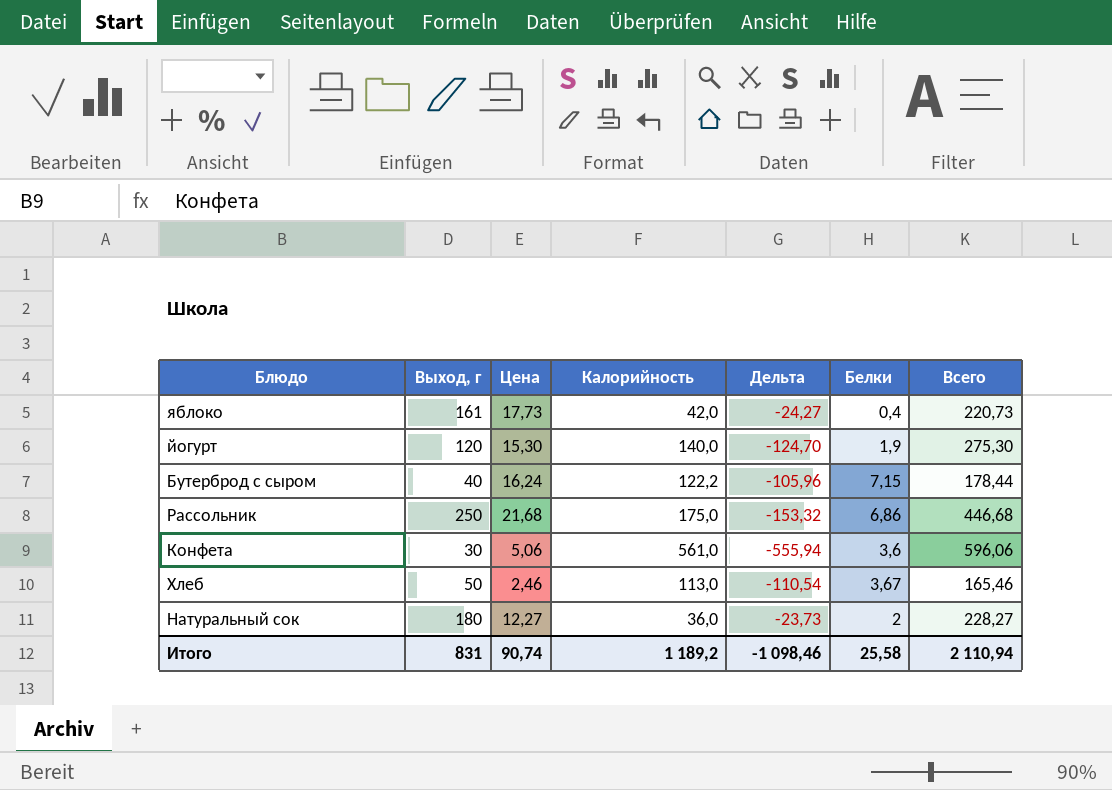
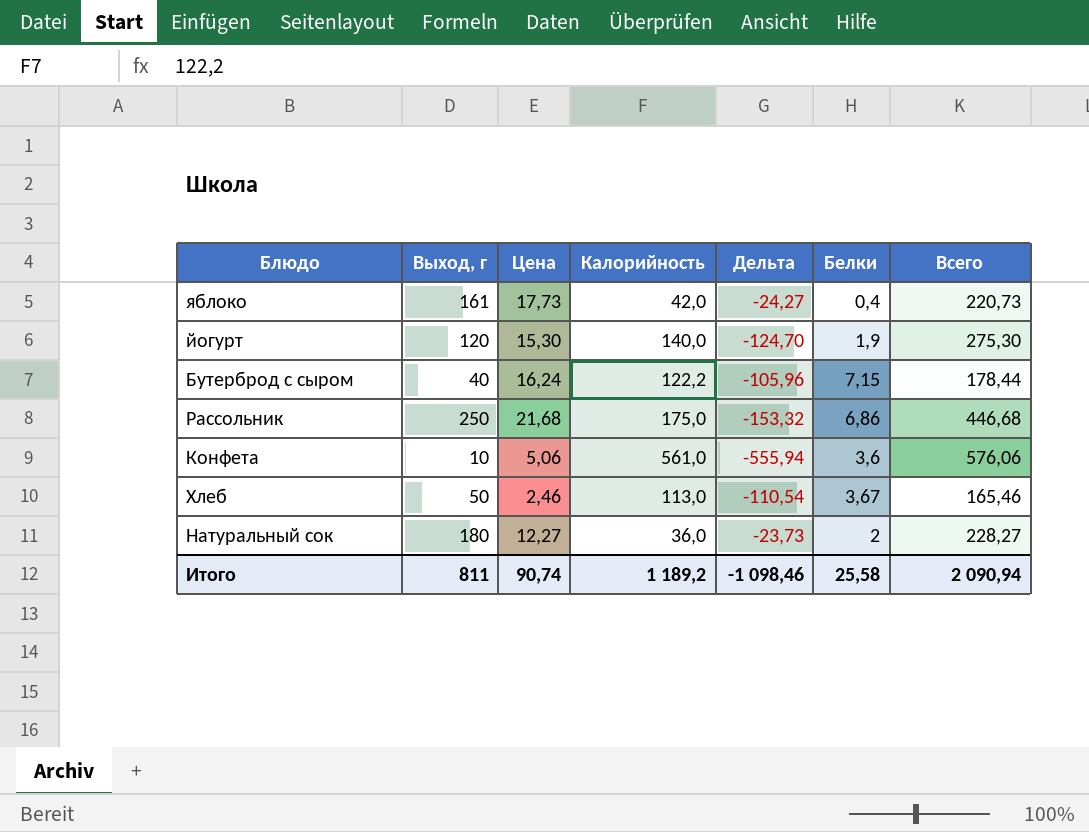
Конфета | Выход, г: 30 -> 10
Конфета | Всего: 596,06 -> 576,06
Итого | Выход, г: 831 -> 811
Итого | Всего: 2 110,94 -> 2 090,94

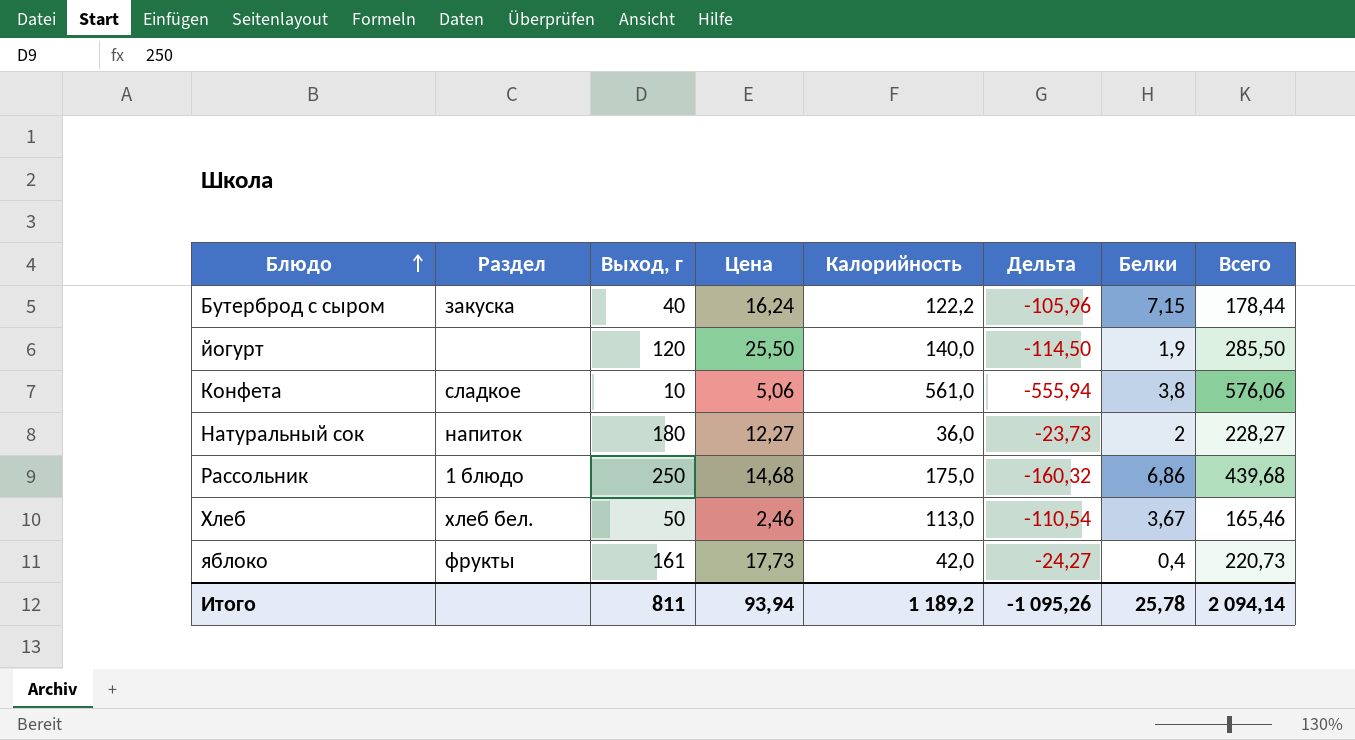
row order: none -> Блюдо ascending
column Раздел | position: none -> 2
йогурт | Цена: 15,30 -> 25,50
йогурт | Дельта: -124,70 -> -114,50
йогурт | Всего: 275,30 -> 285,50
Конфета | Белки: 3,6 -> 3,8
Рассольник | Цена: 21,68 -> 14,68
Рассольник | Дельта: -153,32 -> -160,32
Рассольник | Всего: 446,68 -> 439,68
Итого | Цена: 90,74 -> 93,94
Итого | Дельта: -1 098,46 -> -1 095,26
Итого | Белки: 25,58 -> 25,78
Итого | Всего: 2 090,94 -> 2 094,14

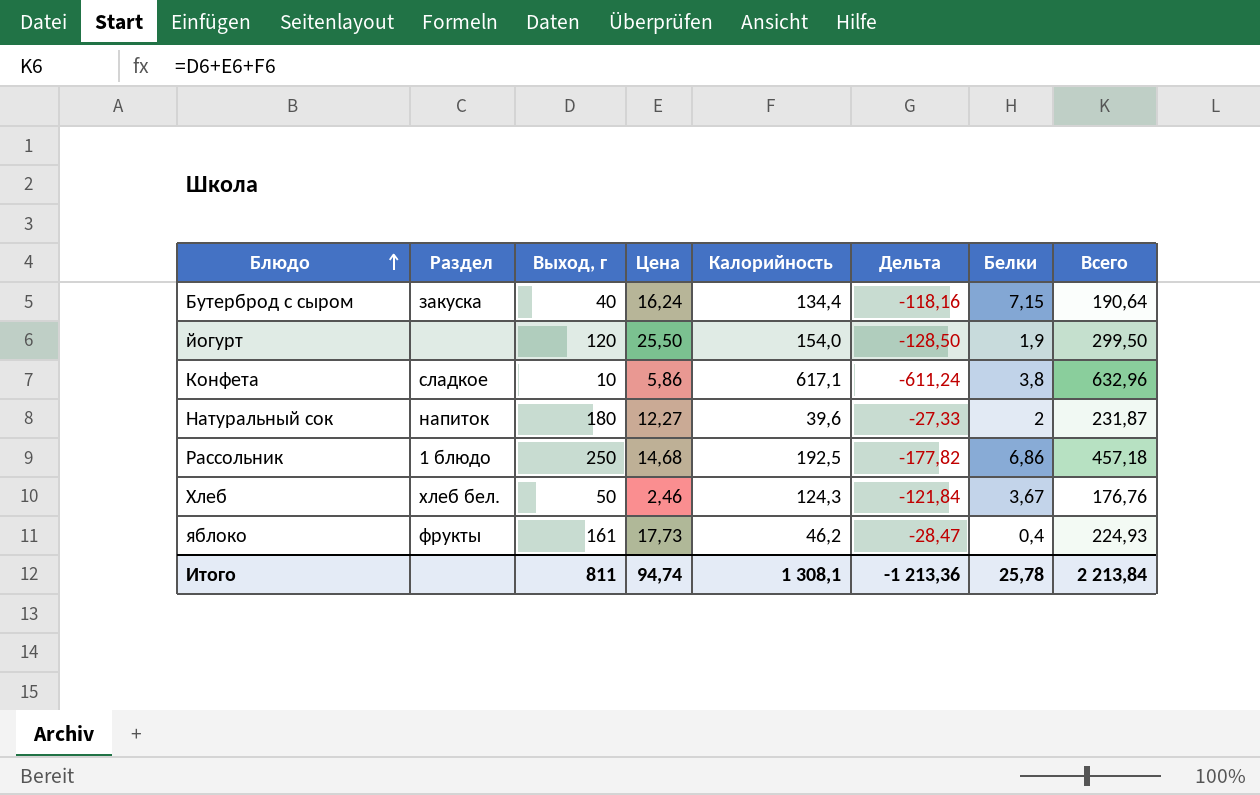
Бутерброд с сыром | Калорийность: 122,2 -> 134,4
Бутерброд с сыром | Дельта: -105,96 -> -118,16
Бутерброд с сыром | Всего: 178,44 -> 190,64
йогурт | Калорийность: 140,0 -> 154,0
йогурт | Дельта: -114,50 -> -128,50
йогурт | Всего: 285,50 -> 299,50
Конфета | Цена: 5,06 -> 5,86
Конфета | Калорийность: 561,0 -> 617,1
Конфета | Дельта: -555,94 -> -611,24
Конфета | Всего: 576,06 -> 632,96
Натуральный сок | Калорийность: 36,0 -> 39,6
Натуральный сок | Дельта: -23,73 -> -27,33
Натуральный сок | Всего: 228,27 -> 231,87
Рассольник | Калорийность: 175,0 -> 192,5
Рассольник | Дельта: -160,32 -> -177,82
Рассольник | Всего: 439,68 -> 457,18
Хлеб | Калорийность: 113,0 -> 124,3
Хлеб | Дельта: -110,54 -> -121,84
Хлеб | Всего: 165,46 -> 176,76
яблоко | Калорийность: 42,0 -> 46,2
яблоко | Дельта: -24,27 -> -28,47
яблоко | Всего: 220,73 -> 224,93
Итого | Цена: 93,94 -> 94,74
Итого | Калорийность: 1 189,2 -> 1 308,1
Итого | Дельта: -1 095,26 -> -1 213,36
Итого | Всего: 2 094,14 -> 2 213,84

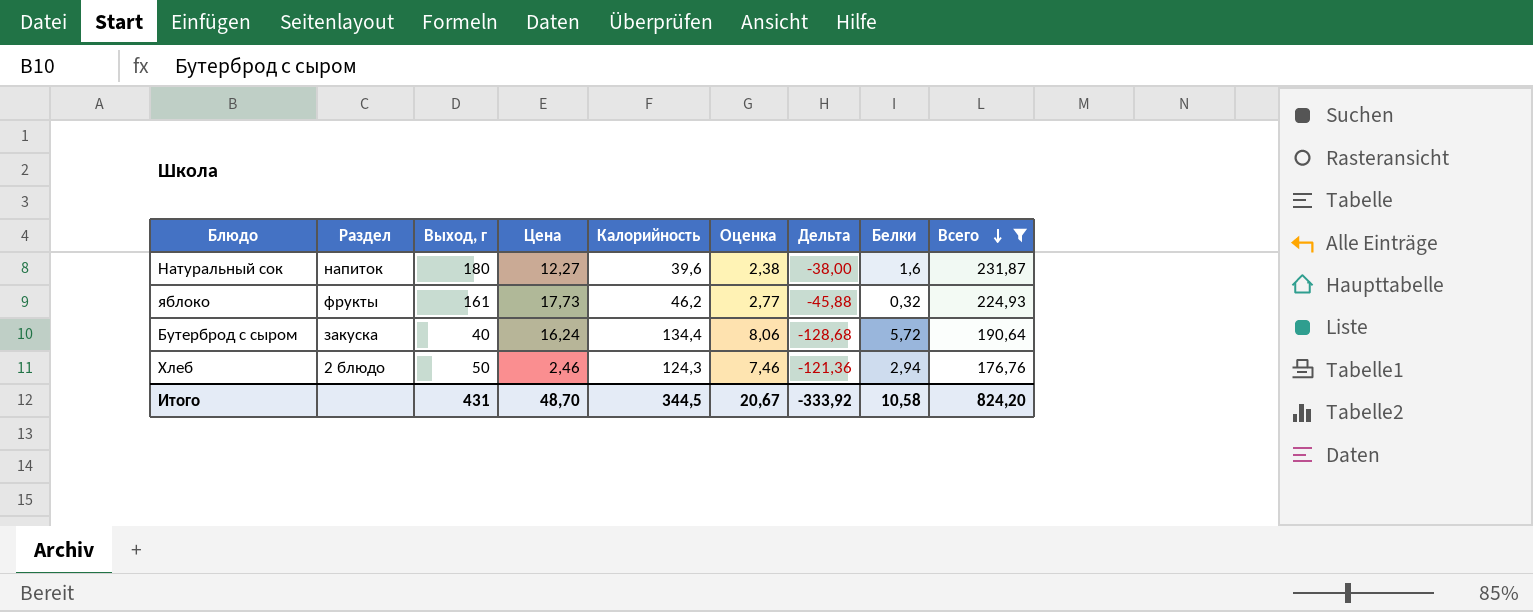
filter: none -> Всего <= 231,87
row order: Блюдо ascending -> Всего descending
column Оценка | formula: none -> [Калорийность] * 0,06
column Дельта | formula: [Цена] - [Калорийность] -> [Белки] - [Калорийность]
Натуральный сок | Белки: 2 -> 1,6
яблоко | Белки: 0,4 -> 0,32
Бутерброд с сыром | Белки: 7,15 -> 5,72
Хлеб | Раздел: хлеб бел. -> 2 блюдо
Хлеб | Белки: 3,67 -> 2,94
Итого | Выход, г: 811 -> 431
Итого | Цена: 94,74 -> 48,70
Итого | Калорийность: 1 308,1 -> 344,5
Итого | Дельта: -1 213,36 -> -333,92
Итого | Белки: 25,78 -> 10,58
Итого | Всего: 2 213,84 -> 824,20

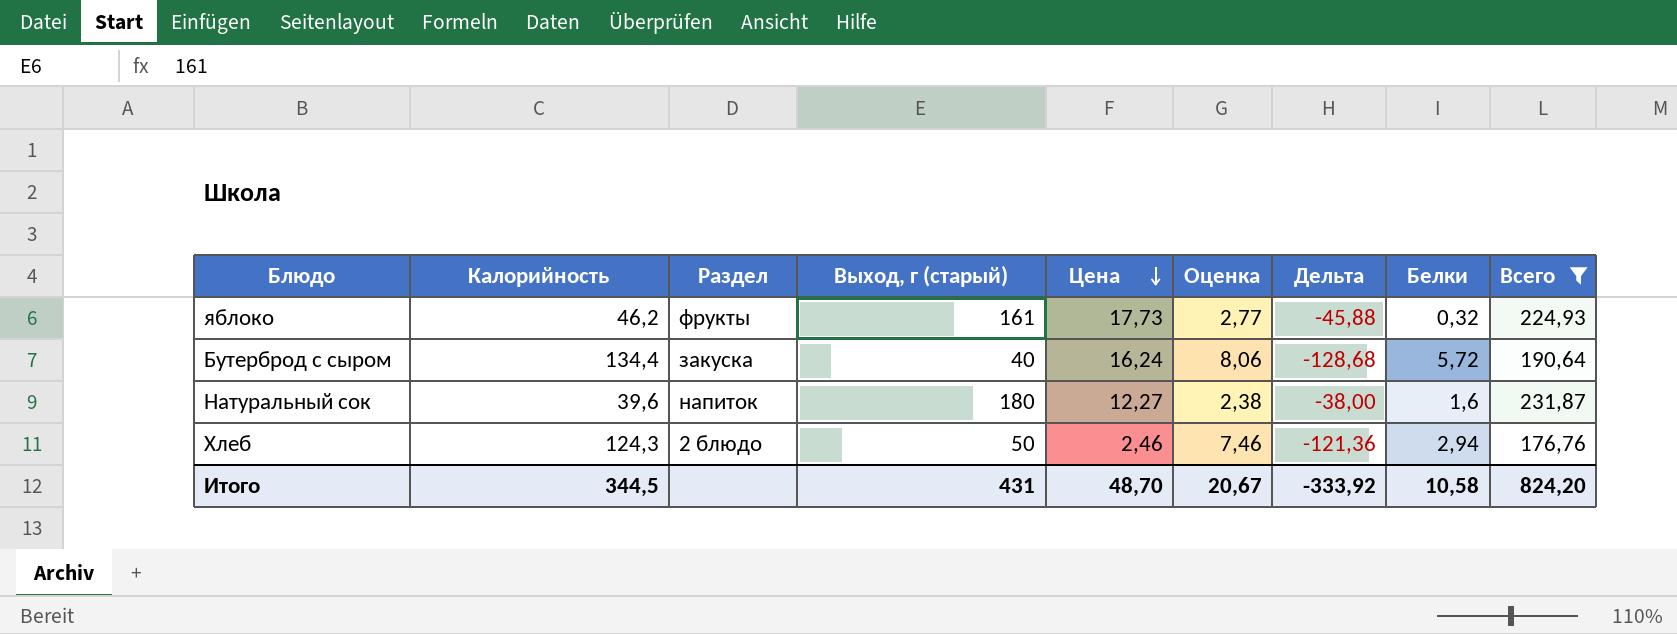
row order: Всего descending -> Цена descending
column Калорийность | position: 5 -> 2
column name: Выход, г -> Выход, г (старый)

